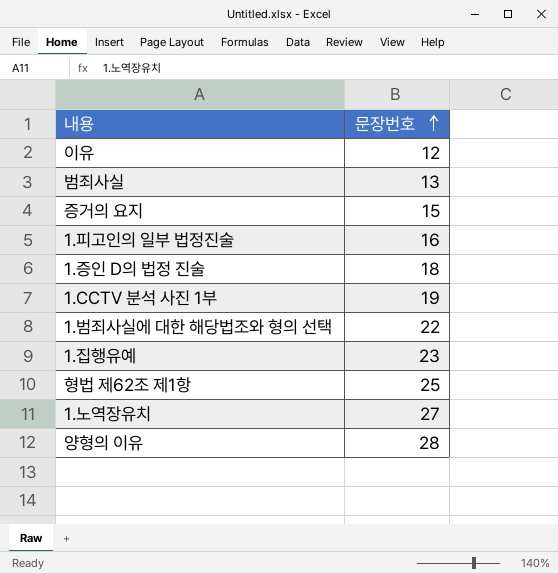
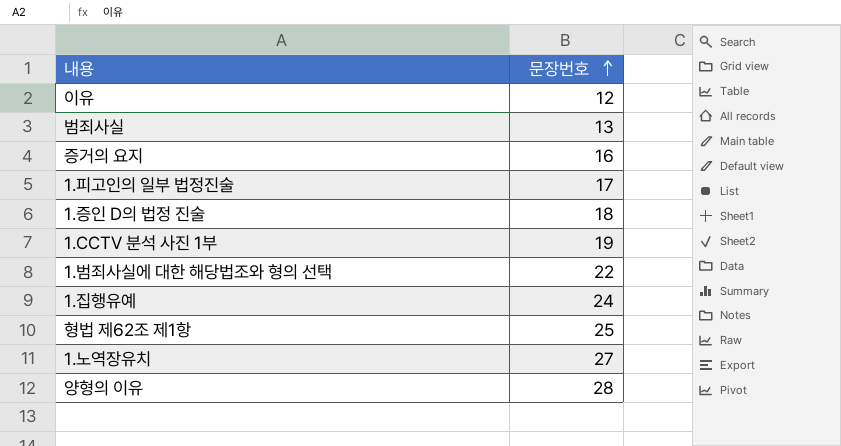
증거의 요지 | 문장번호: 15 -> 16
1.피고인의 일부 법정진술 | 문장번호: 16 -> 17
1.집행유예 | 문장번호: 23 -> 24

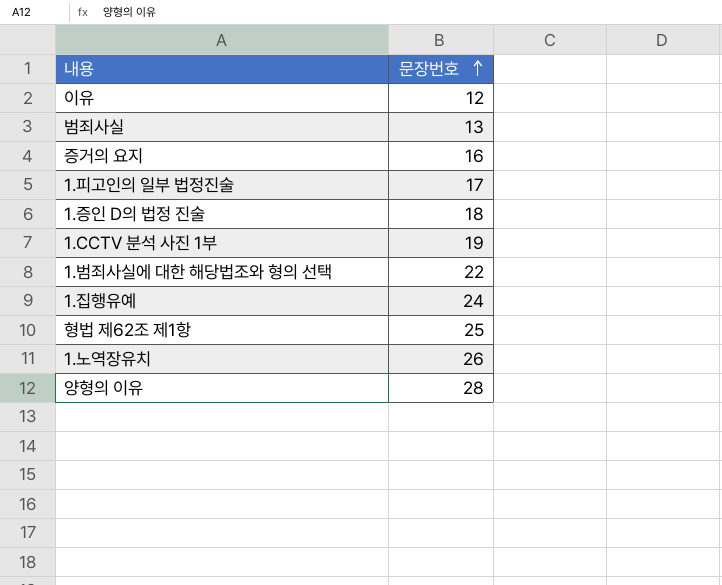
1.노역장유치 | 문장번호: 27 -> 26

